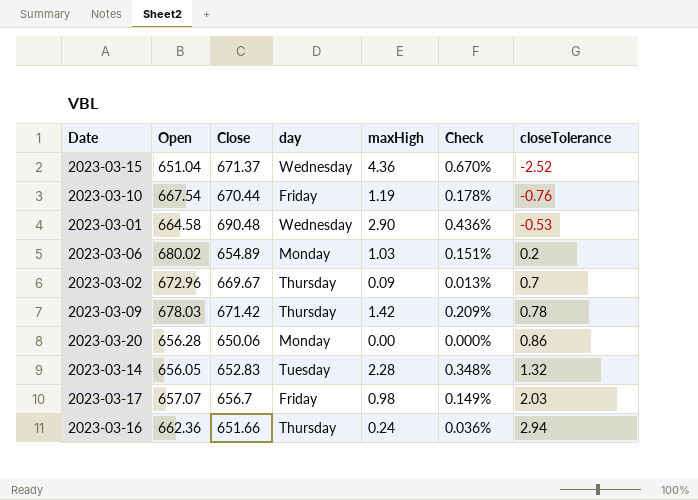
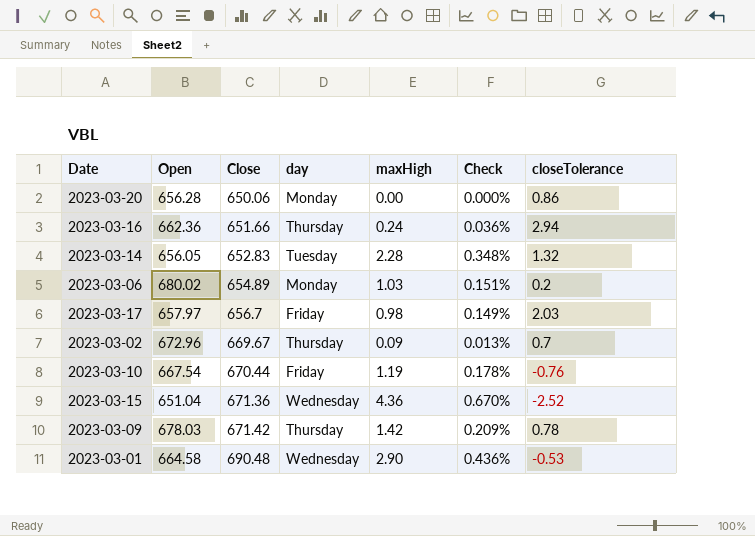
row order: closeTolerance ascending -> Close ascending
2023-03-17 | Open: 657.07 -> 657.97
2023-03-15 | Close: 671.37 -> 671.36

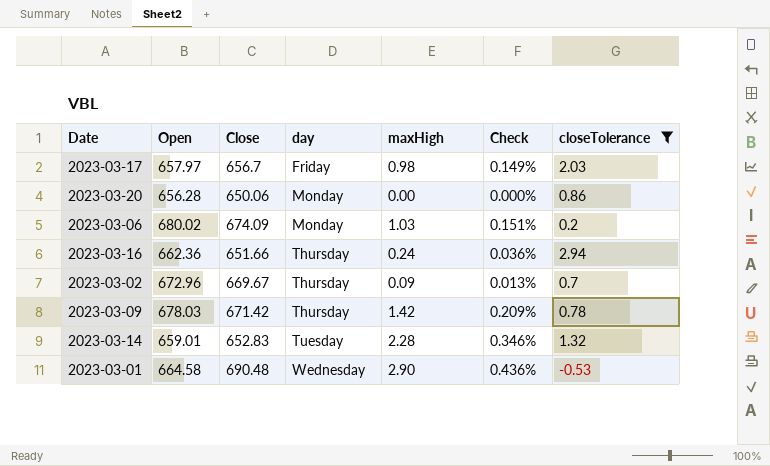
filter: none -> closeTolerance >= -0.53
row order: Close ascending -> day ascending
2023-03-06 | Close: 654.89 -> 674.09
2023-03-14 | Open: 656.05 -> 659.01
2023-03-14 | Check: 0.348% -> 0.346%

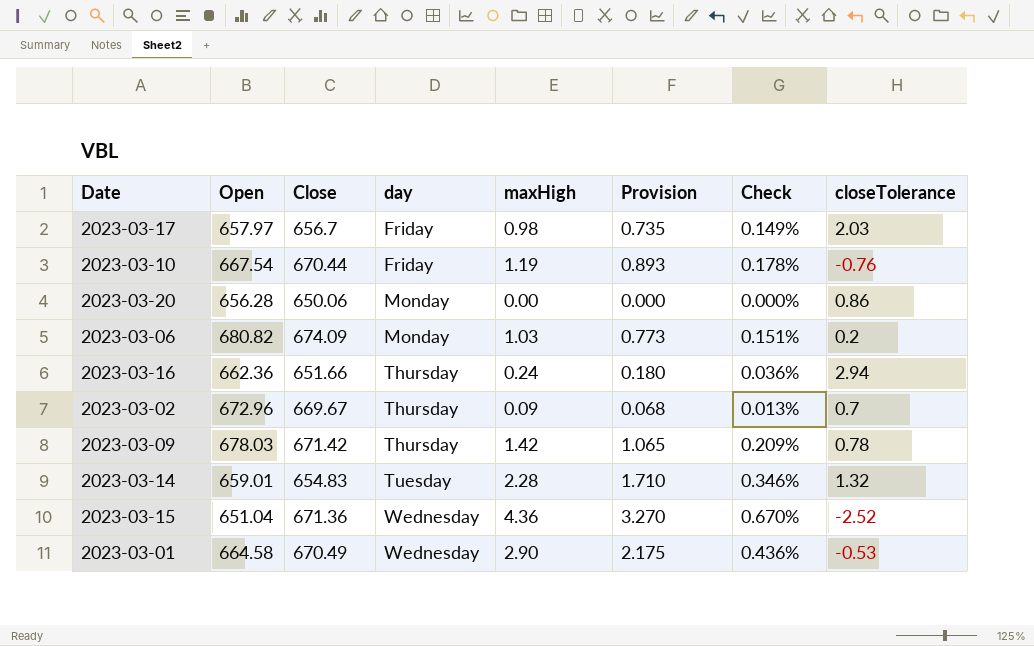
filter: closeTolerance >= -0.53 -> none
column Provision | formula: none -> [maxHigh] * 0.75
2023-03-06 | Open: 680.02 -> 680.82
2023-03-14 | Close: 652.83 -> 654.83
2023-03-01 | Close: 690.48 -> 670.49

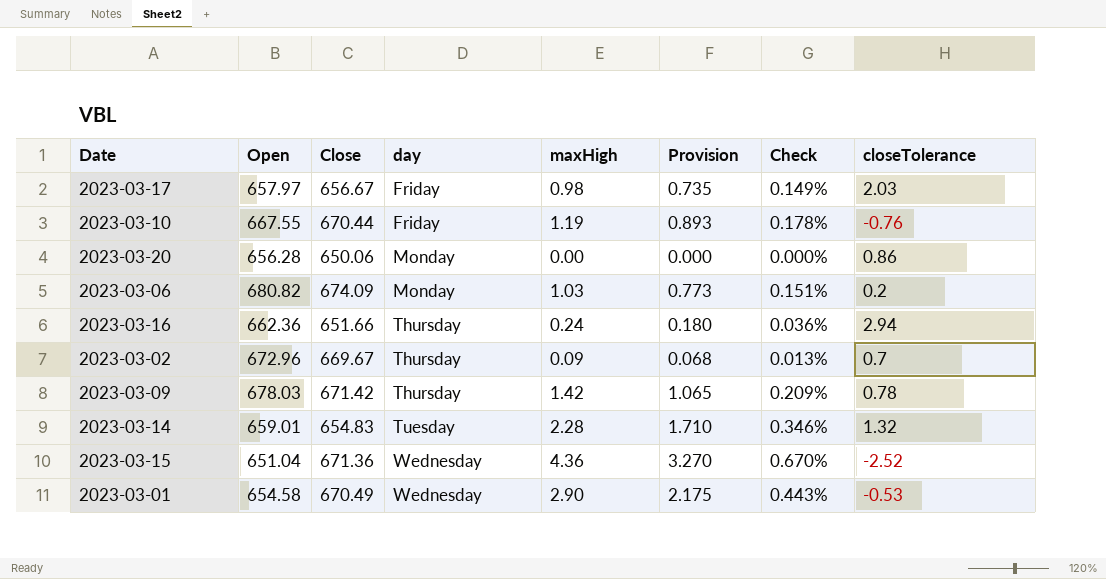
2023-03-17 | Close: 656.7 -> 656.67
2023-03-10 | Open: 667.54 -> 667.55
2023-03-01 | Open: 664.58 -> 654.58
2023-03-01 | Check: 0.436% -> 0.443%

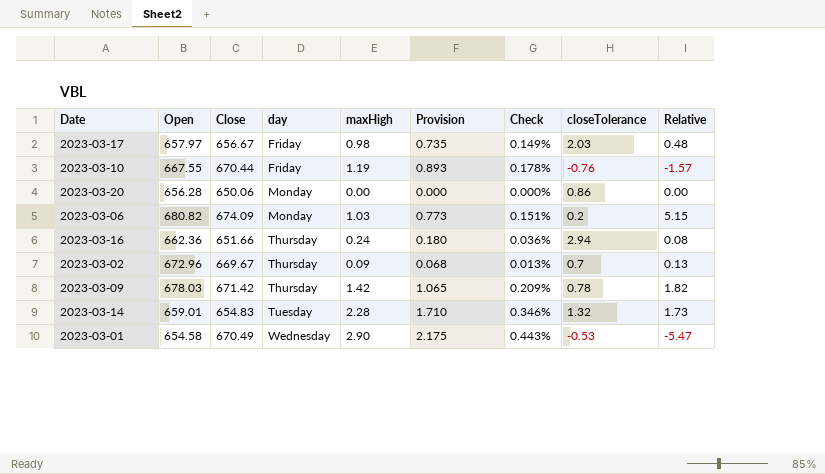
column Relative | formula: none -> [maxHigh] / [closeTolerance]
row 2023-03-15: 651.04 | 671.36 | Wednesday | 4.36 | 3.270 | 0.670% | -2.52 -> none

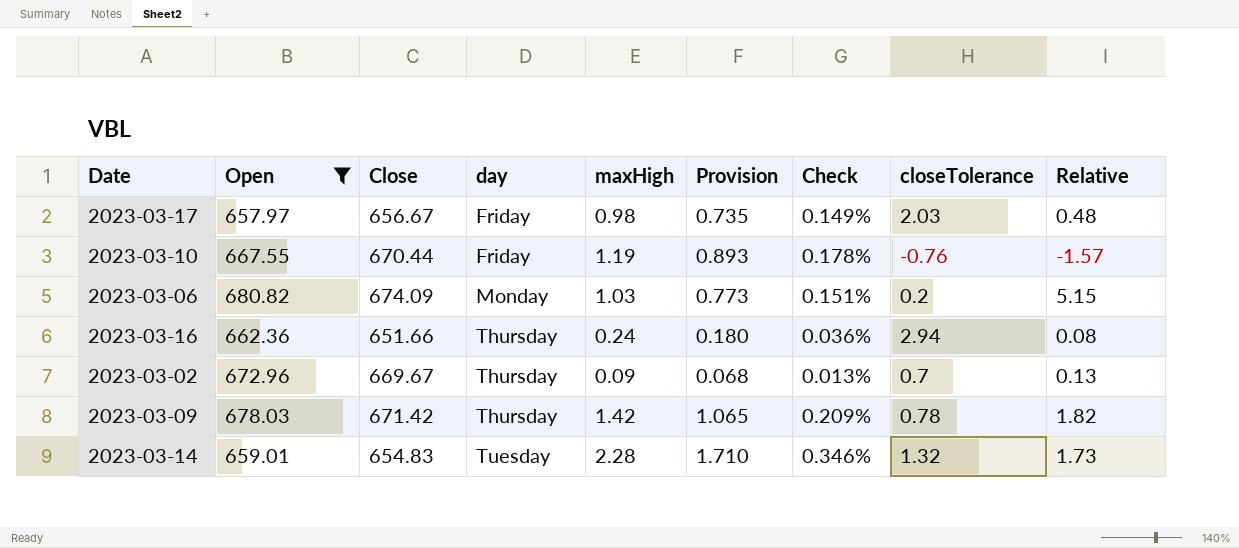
filter: none -> Open >= 657.97

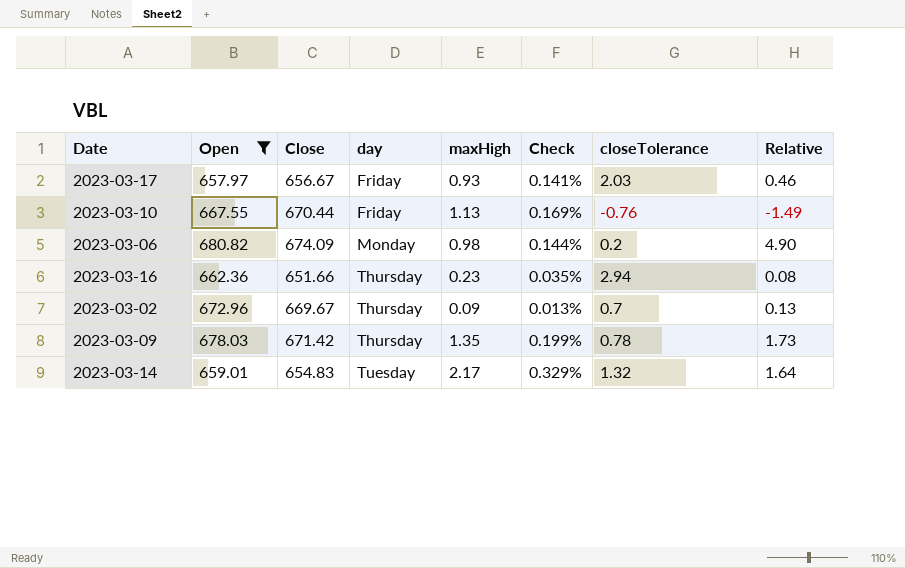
column Provision | formula: [maxHigh] * 0.75 -> none
2023-03-17 | maxHigh: 0.98 -> 0.93
2023-03-17 | Check: 0.149% -> 0.141%
2023-03-17 | Relative: 0.48 -> 0.46
2023-03-10 | maxHigh: 1.19 -> 1.13
2023-03-10 | Check: 0.178% -> 0.169%
2023-03-10 | Relative: -1.57 -> -1.49
2023-03-06 | maxHigh: 1.03 -> 0.98
2023-03-06 | Check: 0.151% -> 0.144%
2023-03-06 | Relative: 5.15 -> 4.90
2023-03-16 | maxHigh: 0.24 -> 0.23
2023-03-16 | Check: 0.036% -> 0.035%
2023-03-09 | maxHigh: 1.42 -> 1.35
2023-03-09 | Check: 0.209% -> 0.199%
2023-03-09 | Relative: 1.82 -> 1.73
2023-03-14 | maxHigh: 2.28 -> 2.17
2023-03-14 | Check: 0.346% -> 0.329%
2023-03-14 | Relative: 1.73 -> 1.64

